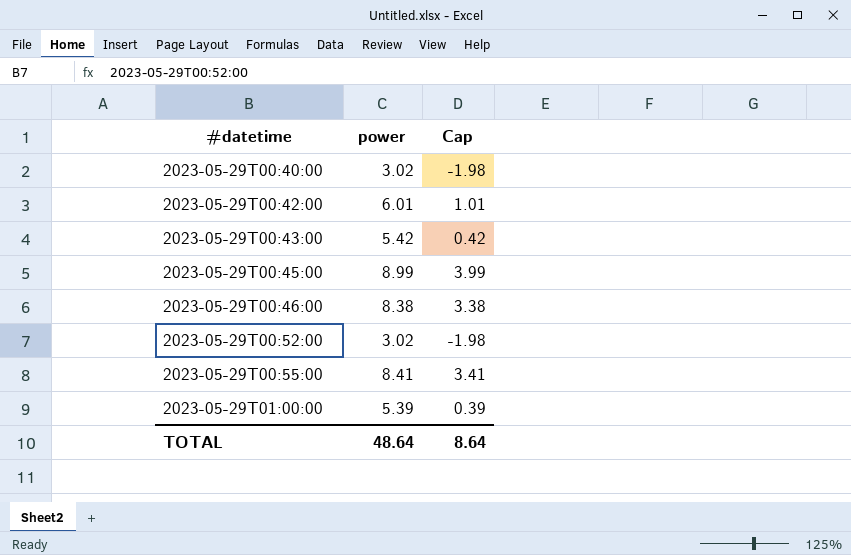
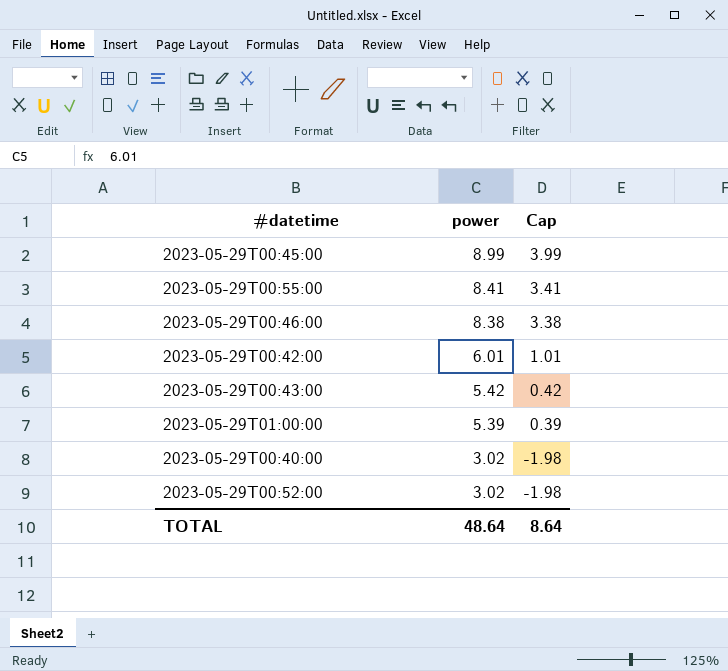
row order: #datetime ascending -> power descending

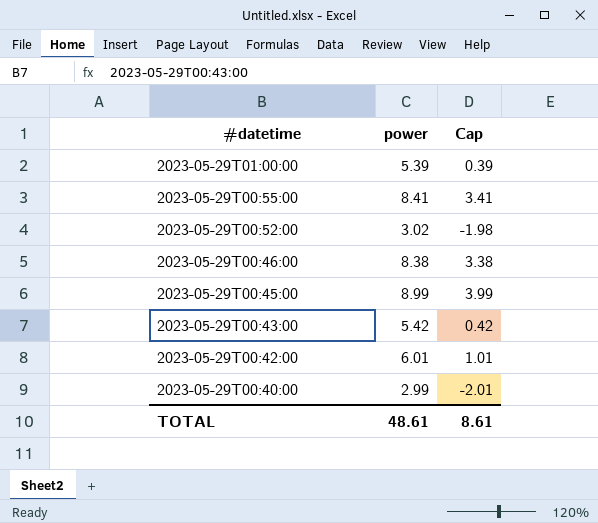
row order: power descending -> #datetime descending
2023-05-29T00:40:00 | power: 3.02 -> 2.99
2023-05-29T00:40:00 | Cap: -1.98 -> -2.01
TOTAL | power: 48.64 -> 48.61
TOTAL | Cap: 8.64 -> 8.61

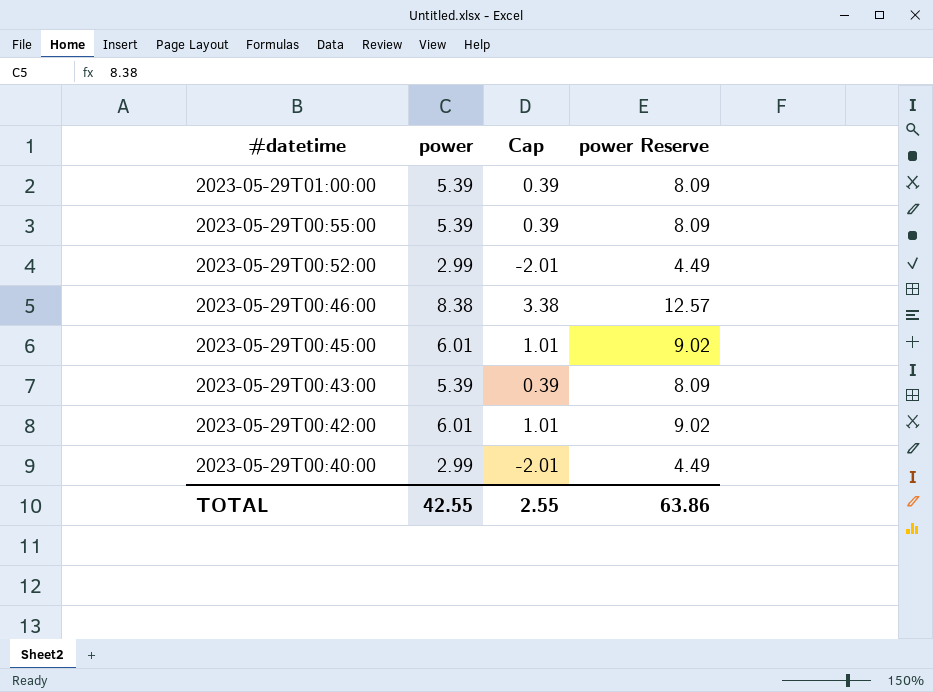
column power Reserve | formula: none -> [power] * 1.5
2023-05-29T00:55:00 | power: 8.41 -> 5.39
2023-05-29T00:55:00 | Cap: 3.41 -> 0.39
2023-05-29T00:52:00 | power: 3.02 -> 2.99
2023-05-29T00:52:00 | Cap: -1.98 -> -2.01
2023-05-29T00:45:00 | power: 8.99 -> 6.01
2023-05-29T00:45:00 | Cap: 3.99 -> 1.01
2023-05-29T00:43:00 | power: 5.42 -> 5.39
2023-05-29T00:43:00 | Cap: 0.42 -> 0.39
TOTAL | power: 48.61 -> 42.55
TOTAL | Cap: 8.61 -> 2.55

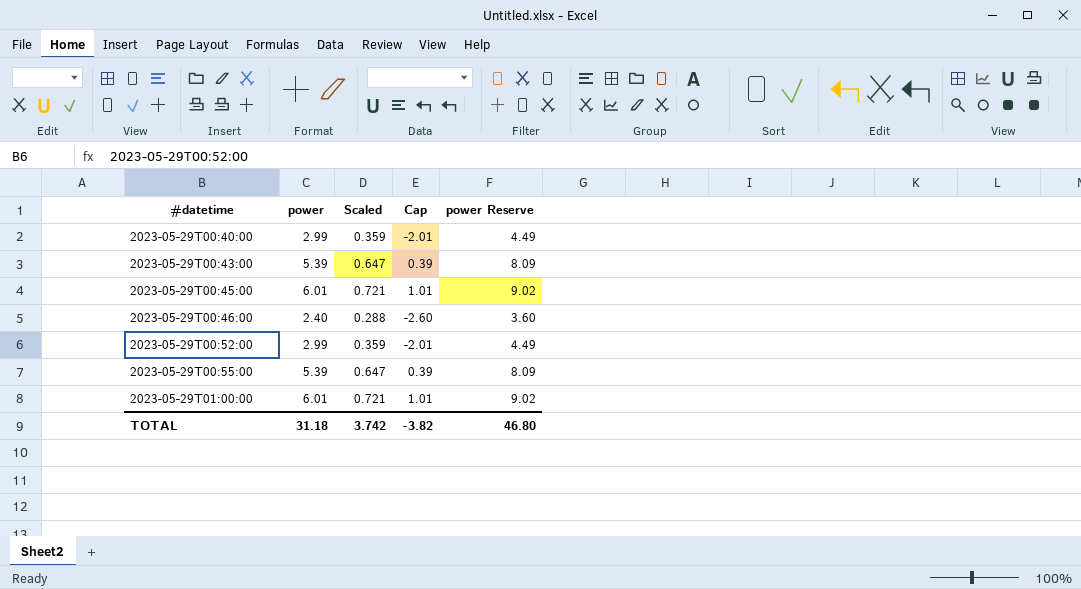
row order: #datetime descending -> #datetime ascending
column Scaled | formula: none -> [power] * 0.12
row 2023-05-29T00:42:00: 6.01 | 1.01 | 9.02 -> none
2023-05-29T00:46:00 | power: 8.38 -> 2.40
2023-05-29T00:46:00 | Cap: 3.38 -> -2.60
2023-05-29T00:46:00 | power Reserve: 12.57 -> 3.60
2023-05-29T01:00:00 | power: 5.39 -> 6.01
2023-05-29T01:00:00 | Cap: 0.39 -> 1.01
2023-05-29T01:00:00 | power Reserve: 8.09 -> 9.02
TOTAL | power: 42.55 -> 31.18
TOTAL | Cap: 2.55 -> -3.82
TOTAL | power Reserve: 63.86 -> 46.80

